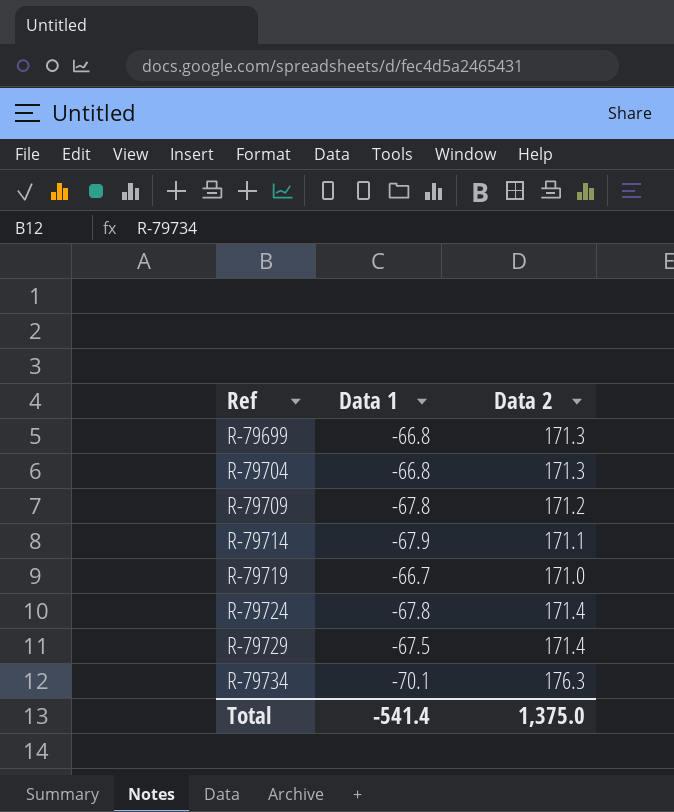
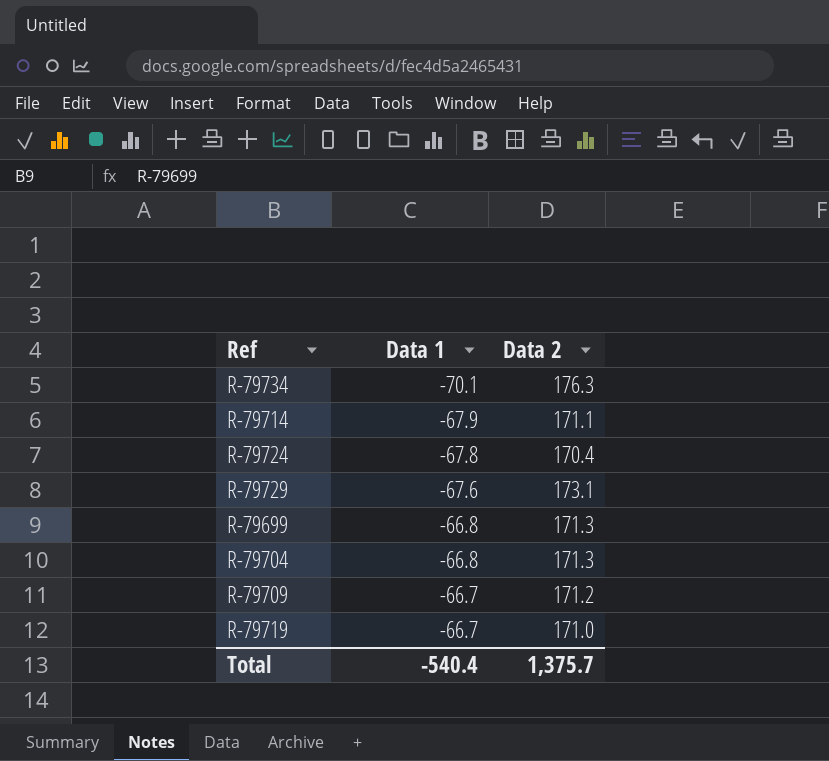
row order: Ref ascending -> Data 1 ascending
R-79724 | Data 2: 171.4 -> 170.4
R-79729 | Data 1: -67.5 -> -67.6
R-79729 | Data 2: 171.4 -> 173.1
R-79709 | Data 1: -67.8 -> -66.7
Total | Data 1: -541.4 -> -540.4
Total | Data 2: 1,375.0 -> 1,375.7

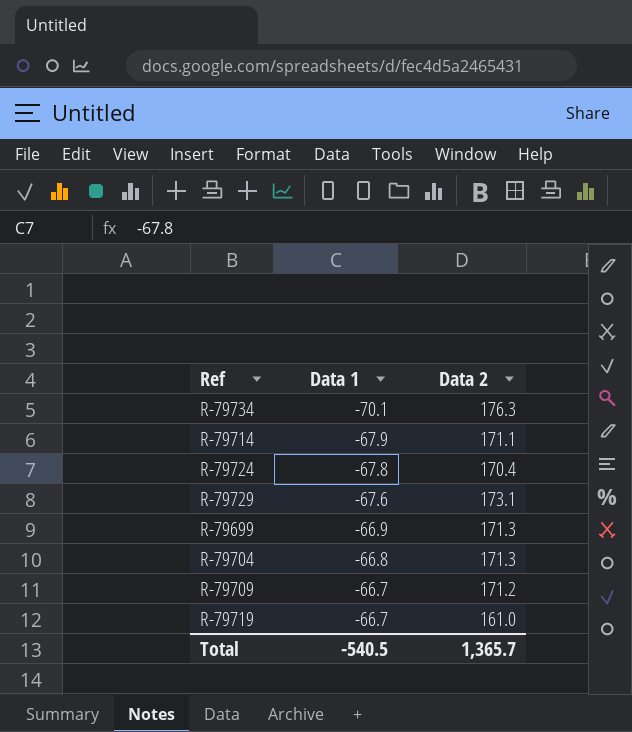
R-79699 | Data 1: -66.8 -> -66.9
R-79719 | Data 2: 171.0 -> 161.0
Total | Data 1: -540.4 -> -540.5
Total | Data 2: 1,375.7 -> 1,365.7

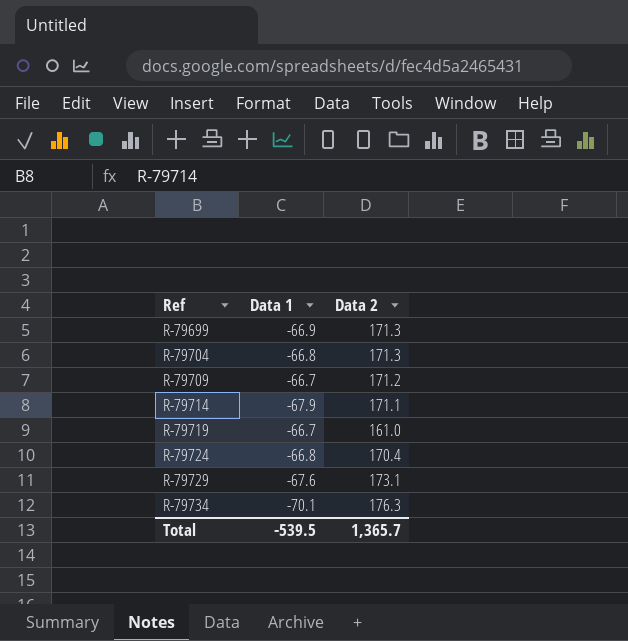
row order: Data 1 ascending -> Ref ascending
R-79724 | Data 1: -67.8 -> -66.8
Total | Data 1: -540.5 -> -539.5

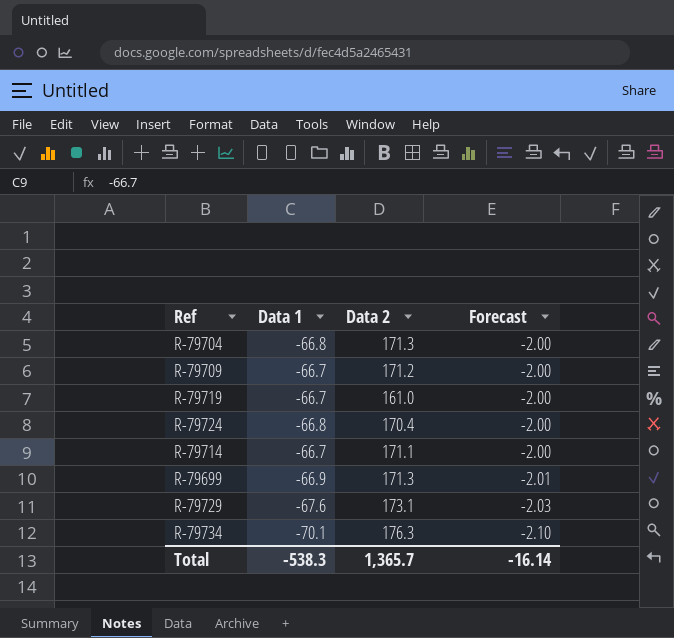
row order: Ref ascending -> Forecast descending
column Forecast | formula: none -> [Data 1] * 0.03
R-79714 | Data 1: -67.9 -> -66.7
Total | Data 1: -539.5 -> -538.3

